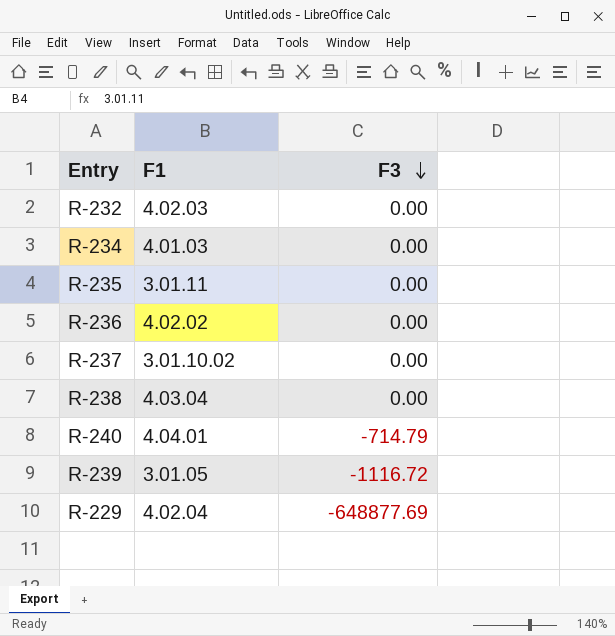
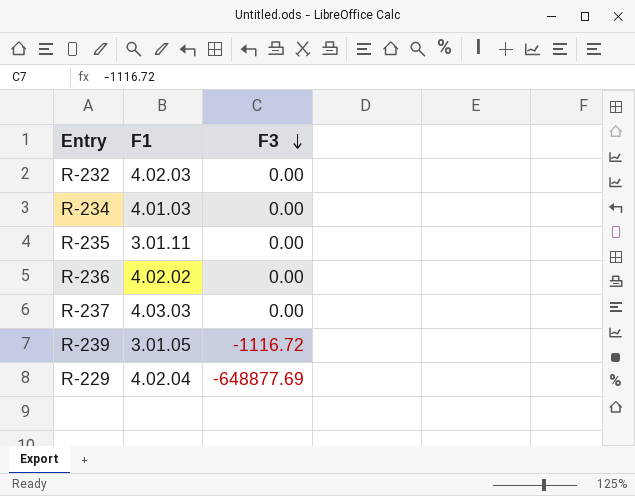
row R-238: 4.03.04 | 0.00 -> none
row R-240: 4.04.01 | -714.79 -> none
R-237 | F1: 3.01.10.02 -> 4.03.03

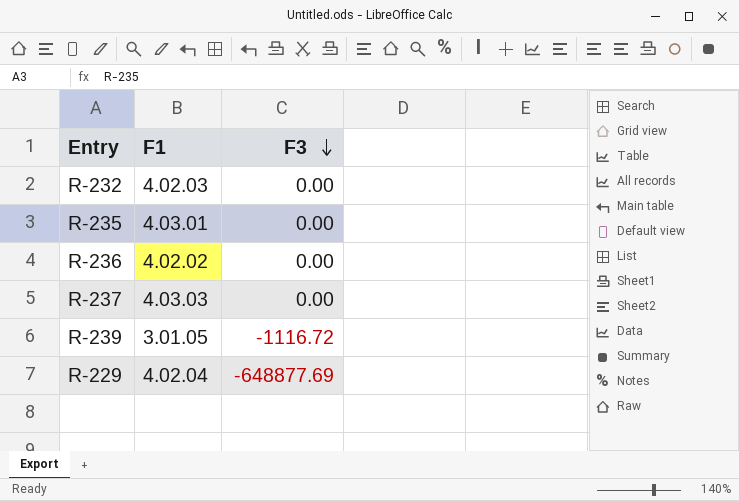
row R-234: 4.01.03 | 0.00 -> none
R-235 | F1: 3.01.11 -> 4.03.01

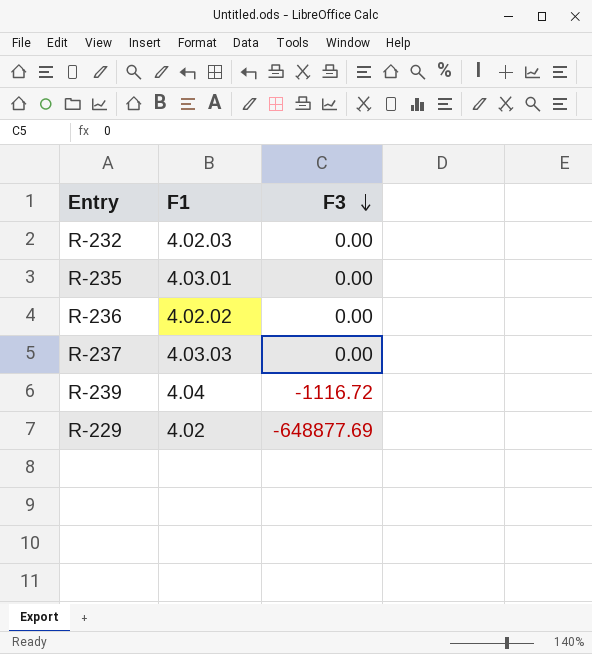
R-239 | F1: 3.01.05 -> 4.04
R-229 | F1: 4.02.04 -> 4.02

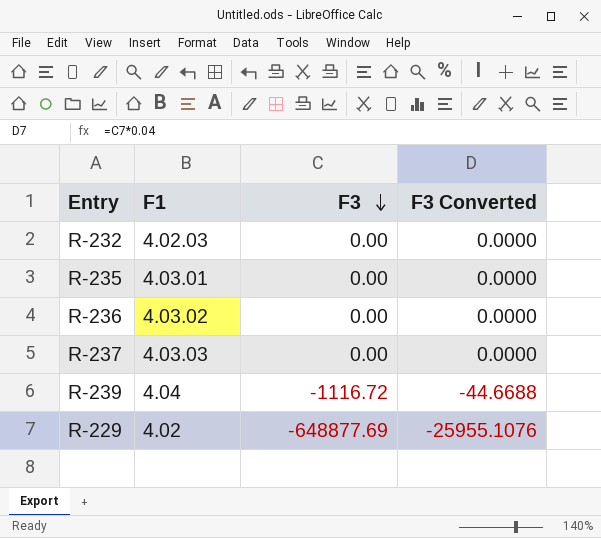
column F3 Converted | formula: none -> [F3] * 0.04
R-236 | F1: 4.02.02 -> 4.03.02

